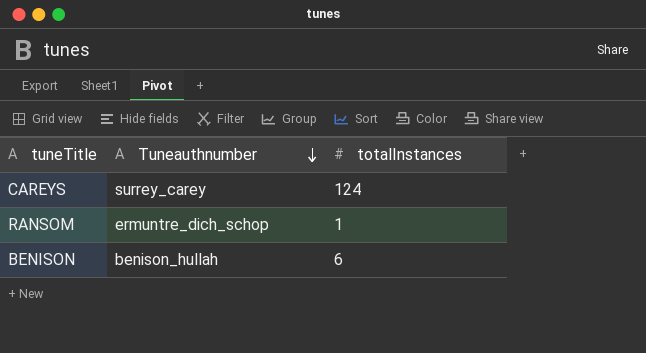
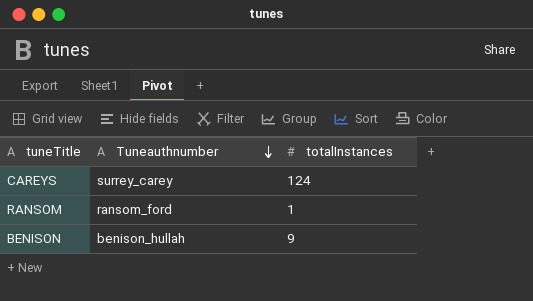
RANSOM | Tuneauthnumber: ermuntre_dich_schop -> ransom_ford
BENISON | totalInstances: 6 -> 9

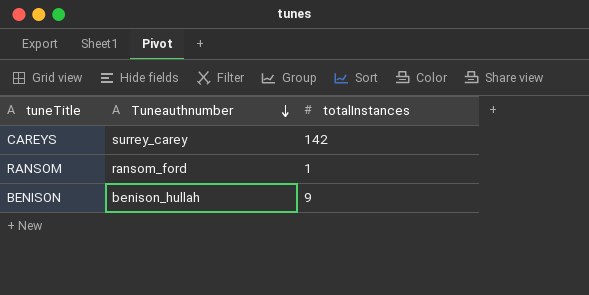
CAREYS | totalInstances: 124 -> 142

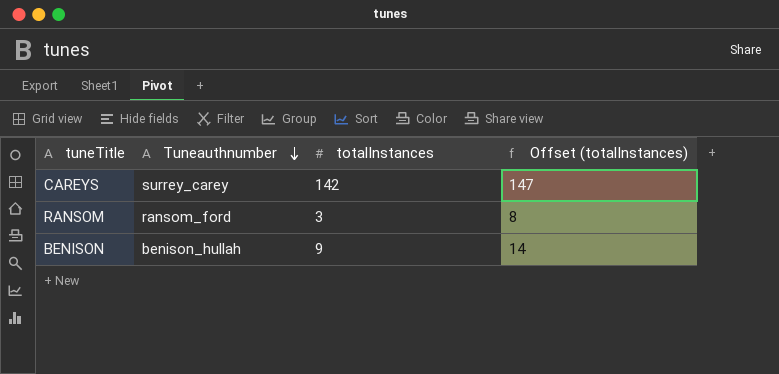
column Offset (totalInstances) | formula: none -> [totalInstances] + 5
RANSOM | totalInstances: 1 -> 3

